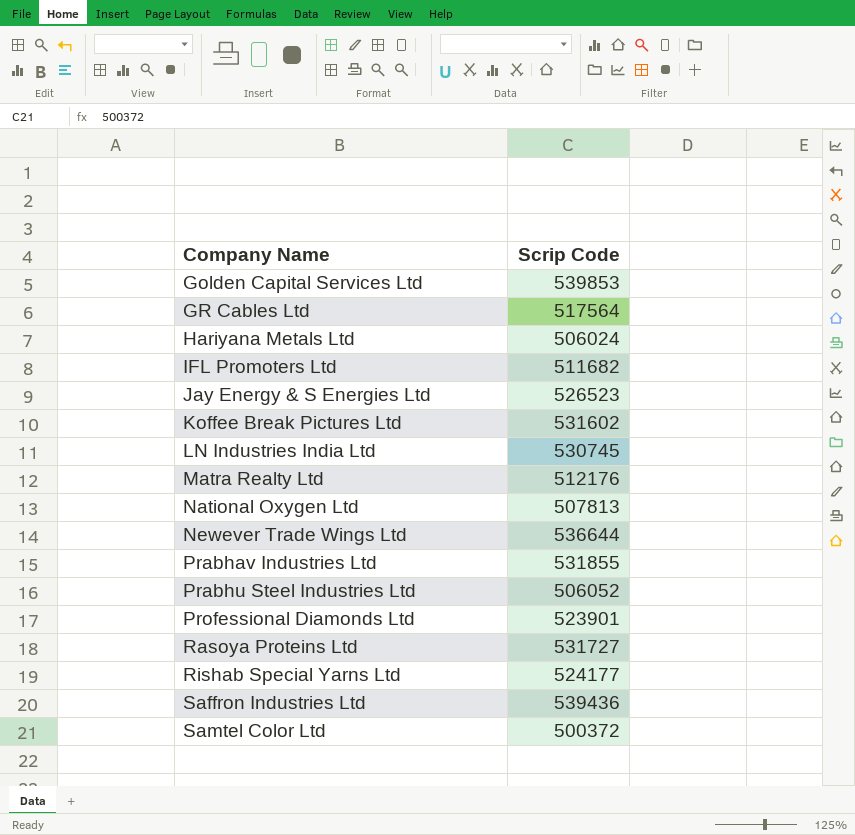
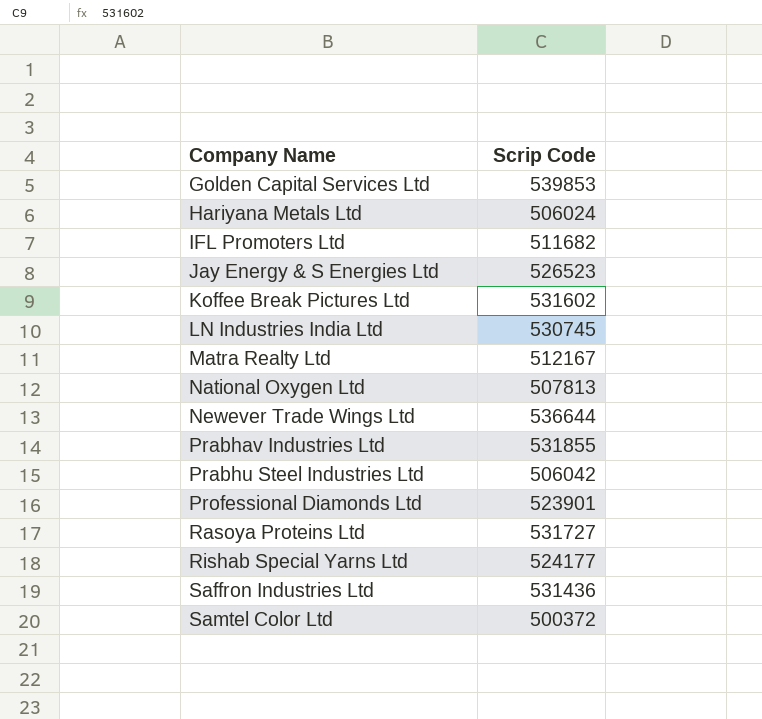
row GR Cables Ltd: 517564 -> none
Matra Realty Ltd | Scrip Code: 512176 -> 512167
Prabhu Steel Industries Ltd | Scrip Code: 506052 -> 506042
Saffron Industries Ltd | Scrip Code: 539436 -> 531436

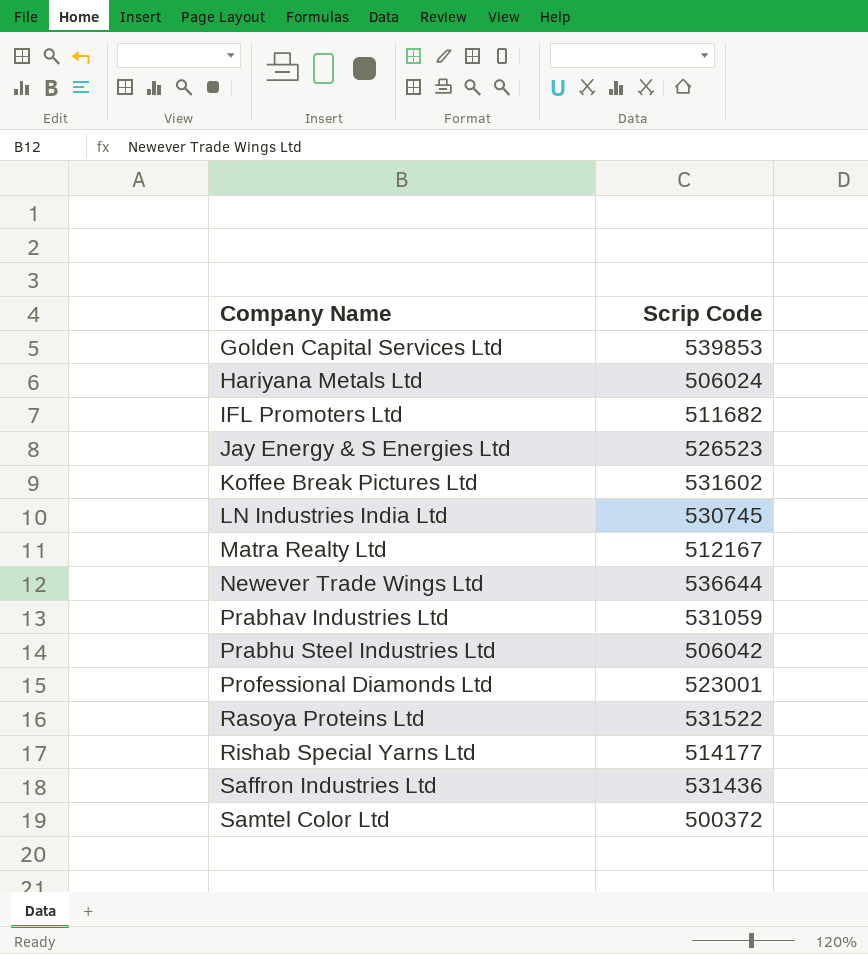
row National Oxygen Ltd: 507813 -> none
Prabhav Industries Ltd | Scrip Code: 531855 -> 531059
Professional Diamonds Ltd | Scrip Code: 523901 -> 523001
Rasoya Proteins Ltd | Scrip Code: 531727 -> 531522
Rishab Special Yarns Ltd | Scrip Code: 524177 -> 514177

